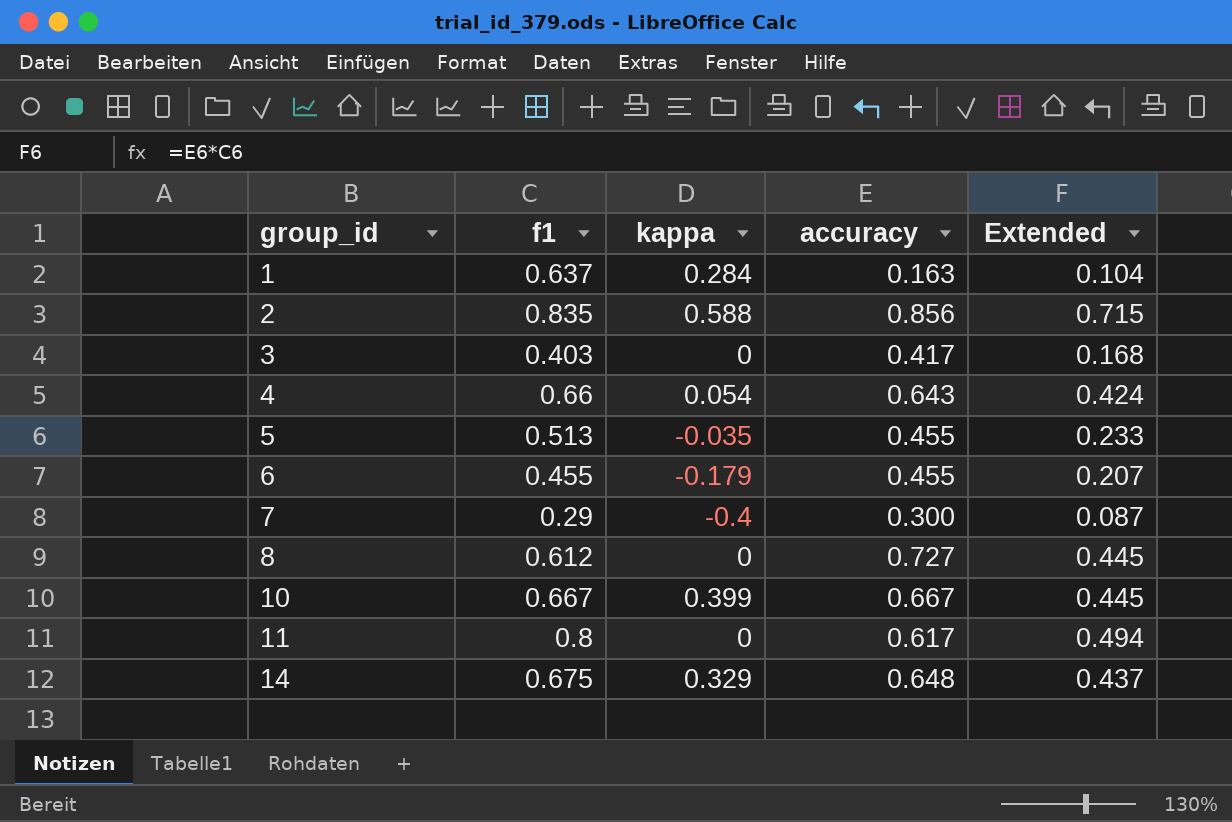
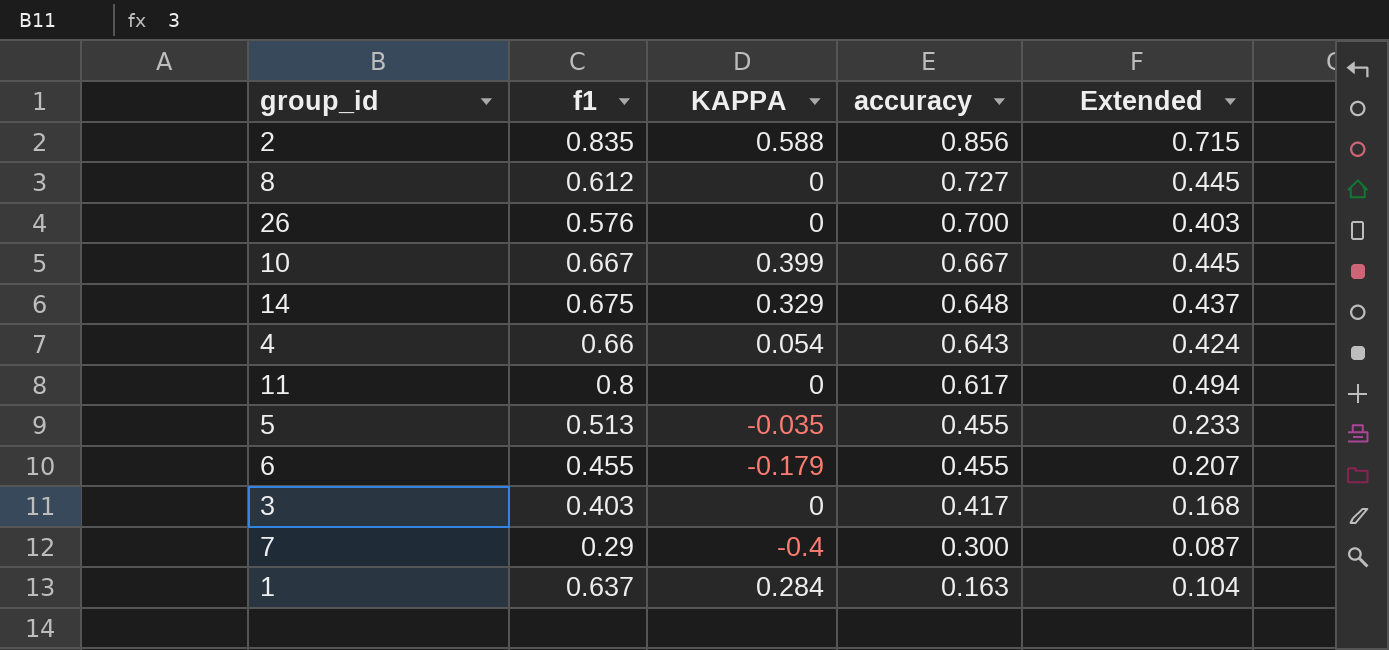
row order: group_id ascending -> accuracy descending
column name: kappa -> KAPPA
row 26: none -> 0.576 | 0 | 0.700 | 0.403

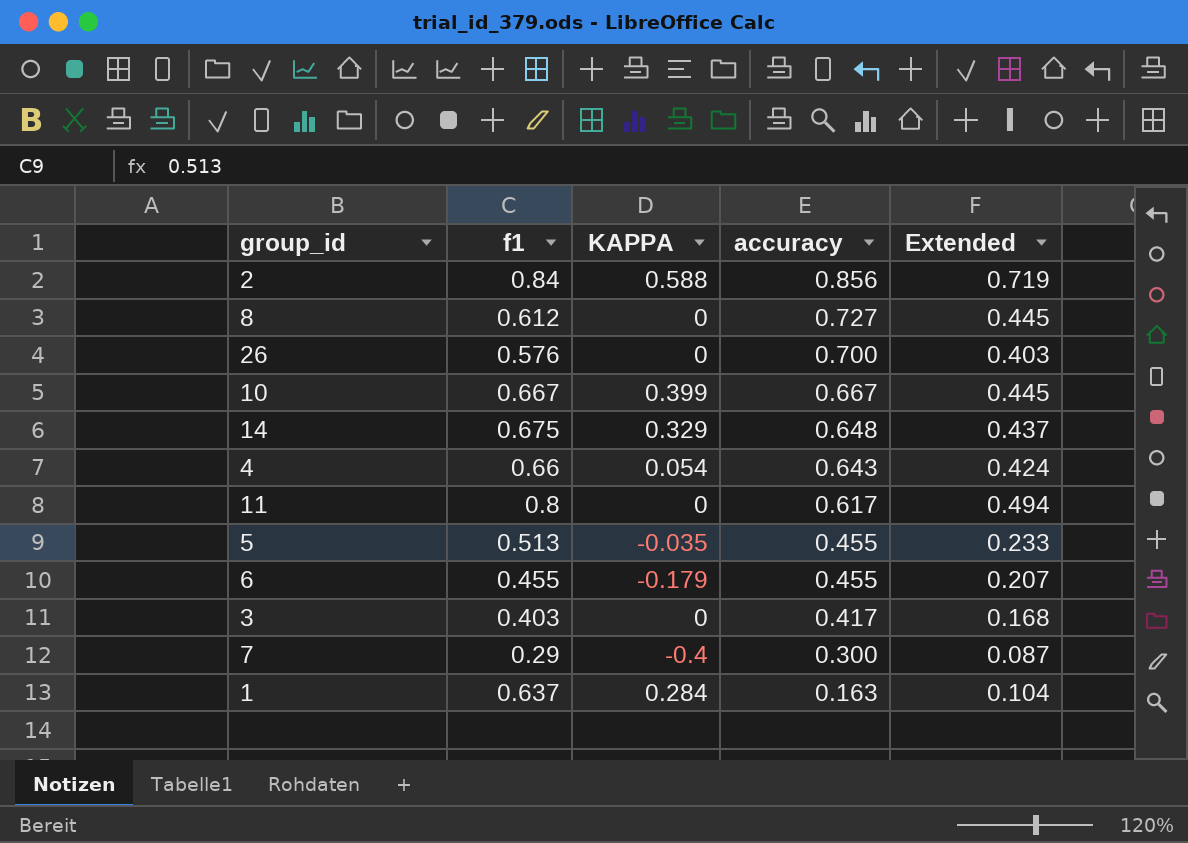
2 | f1: 0.835 -> 0.84
2 | Extended: 0.715 -> 0.719

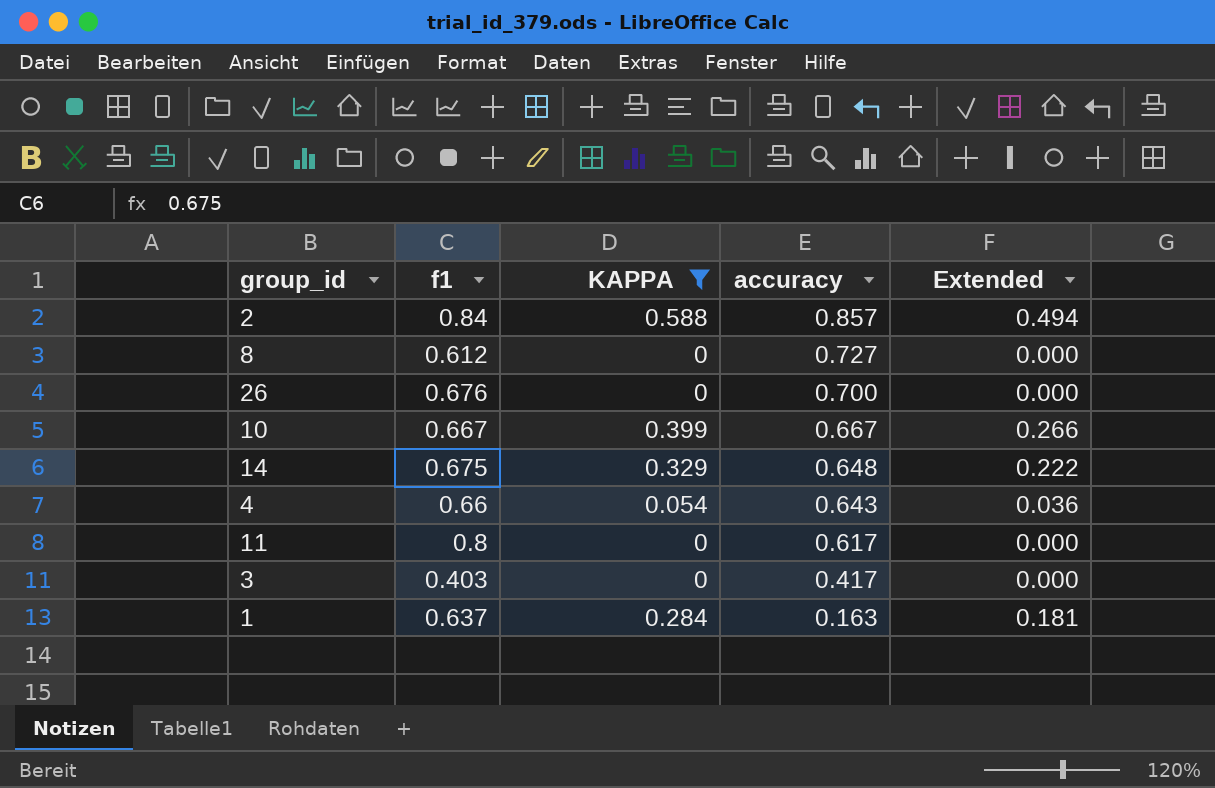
filter: none -> KAPPA >= 0
column Extended | formula: [f1] * [accuracy] -> [f1] * [KAPPA]
2 | accuracy: 0.856 -> 0.857
26 | f1: 0.576 -> 0.676

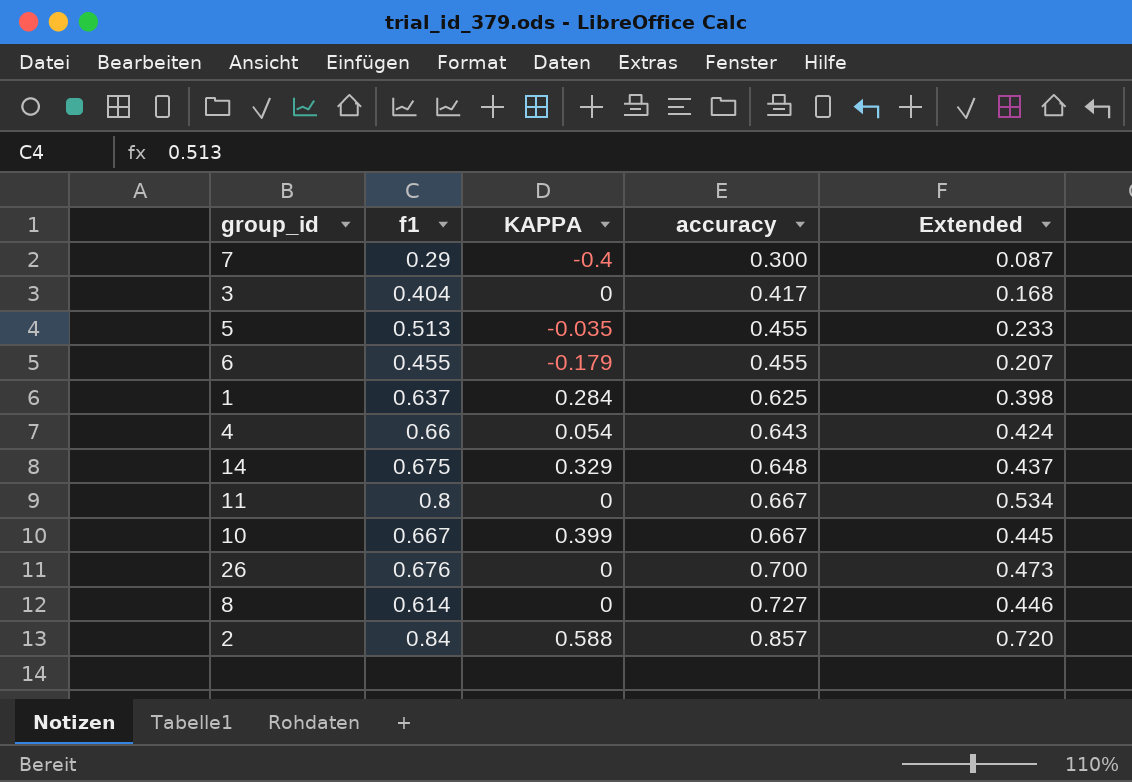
filter: KAPPA >= 0 -> none
row order: accuracy descending -> accuracy ascending
column Extended | formula: [f1] * [KAPPA] -> [f1] * [accuracy]
3 | f1: 0.403 -> 0.404
1 | accuracy: 0.163 -> 0.625
11 | accuracy: 0.617 -> 0.667
8 | f1: 0.612 -> 0.614

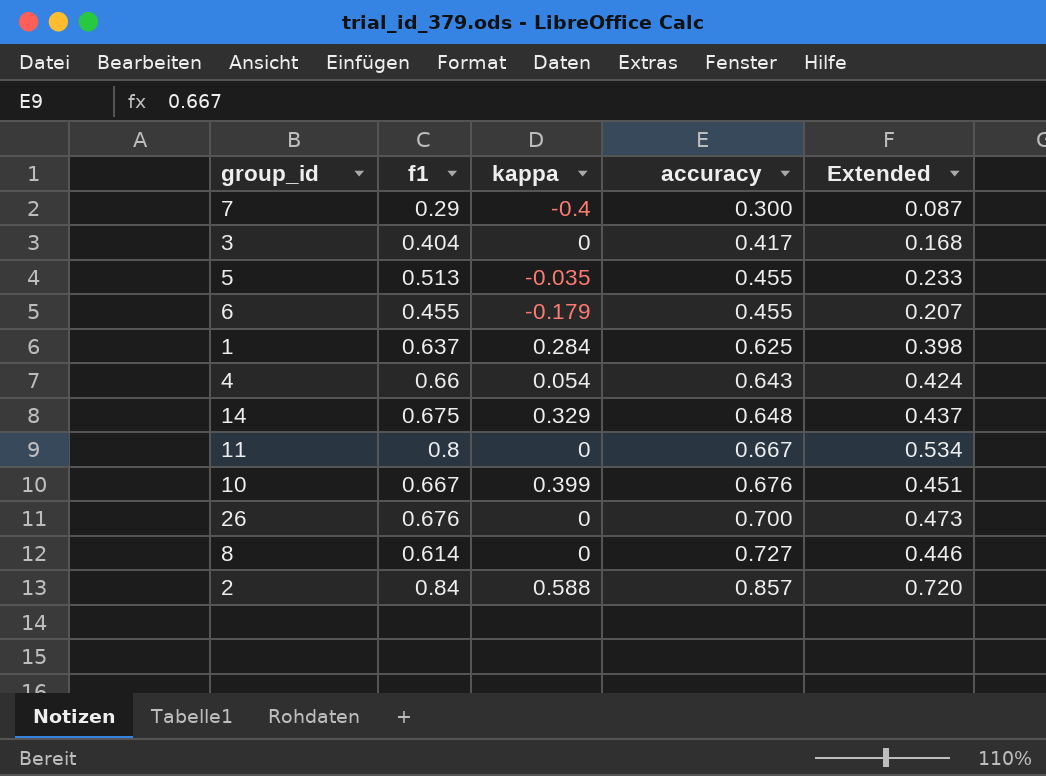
column name: KAPPA -> kappa
10 | accuracy: 0.667 -> 0.676
10 | Extended: 0.445 -> 0.451

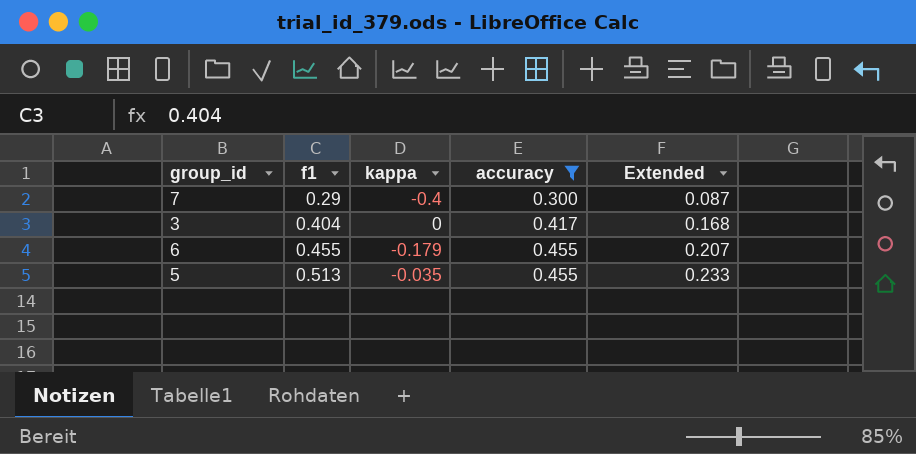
filter: none -> accuracy <= 0.455
row order: accuracy ascending -> f1 ascending

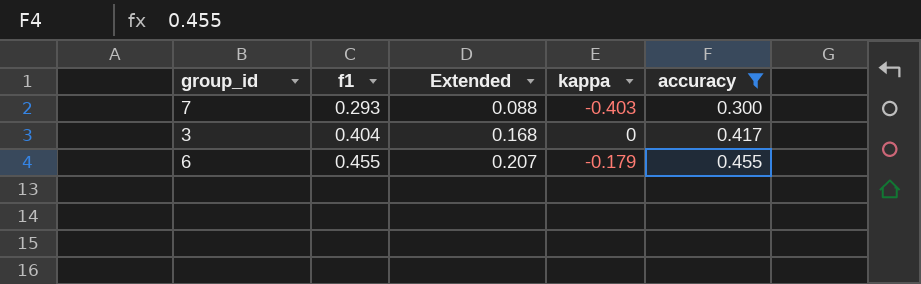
column Extended | position: 5 -> 3
row 5: 0.513 | -0.035 | 0.455 | 0.233 -> none
7 | f1: 0.29 -> 0.293
7 | Extended: 0.087 -> 0.088
7 | kappa: -0.4 -> -0.403

